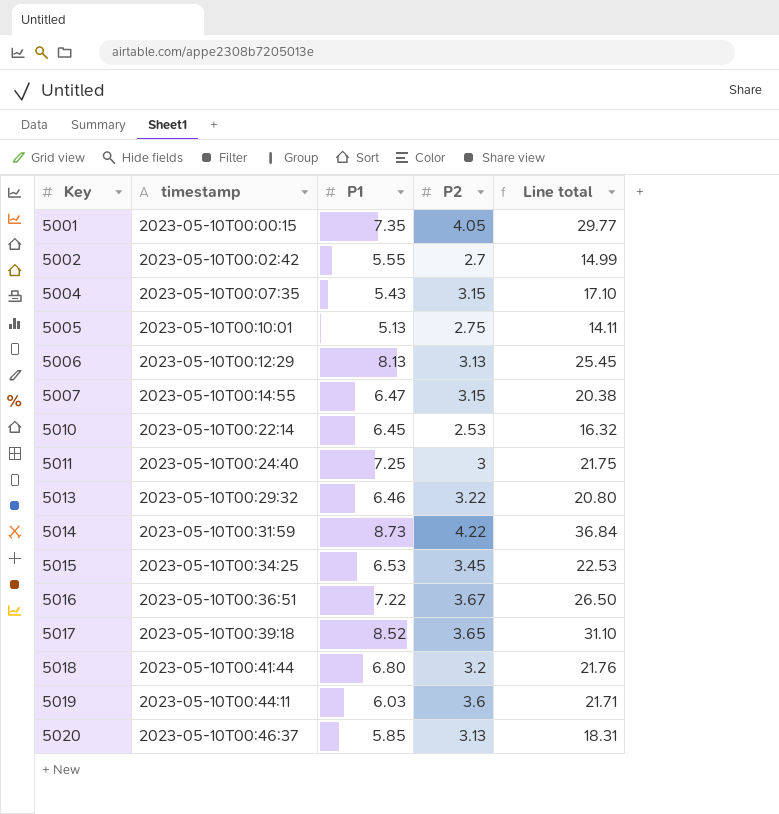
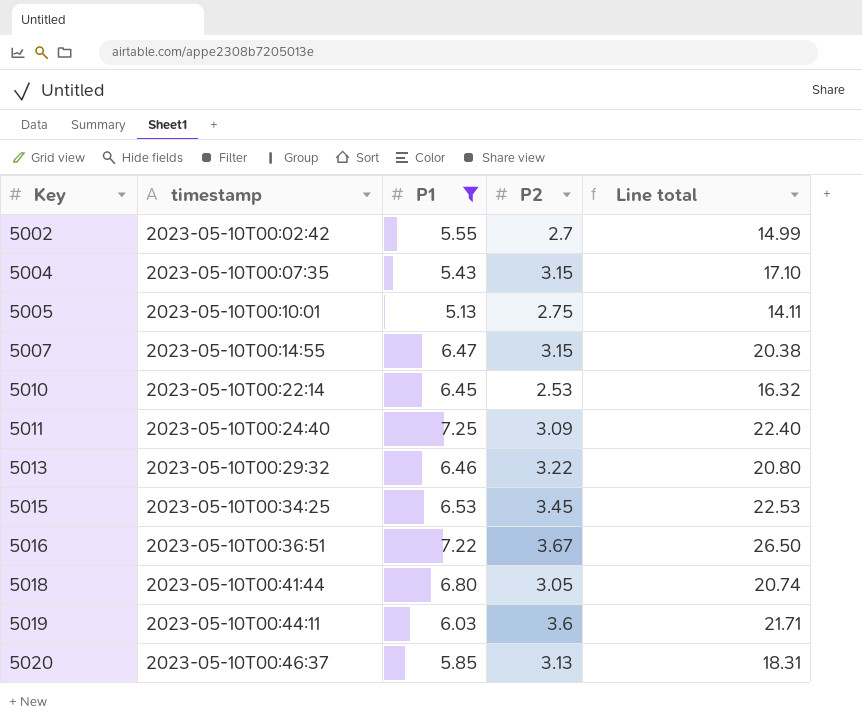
filter: none -> P1 <= 7.25
5011 | P2: 3 -> 3.09
5011 | Line total: 21.75 -> 22.40
5018 | P2: 3.2 -> 3.05
5018 | Line total: 21.76 -> 20.74

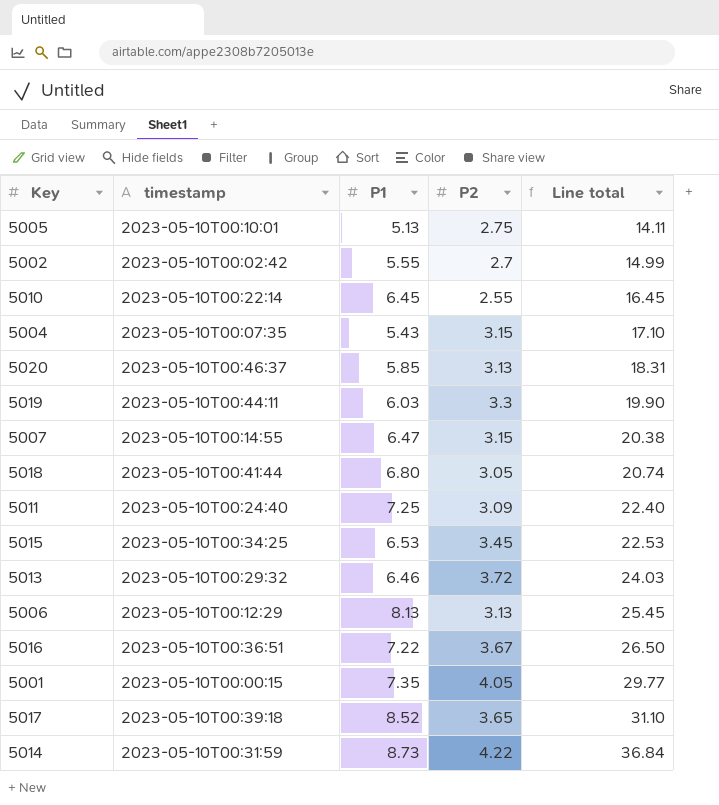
filter: P1 <= 7.25 -> none
row order: Key ascending -> Line total ascending
5010 | P2: 2.53 -> 2.55
5010 | Line total: 16.32 -> 16.45
5019 | P2: 3.6 -> 3.3
5019 | Line total: 21.71 -> 19.90
5013 | P2: 3.22 -> 3.72
5013 | Line total: 20.80 -> 24.03

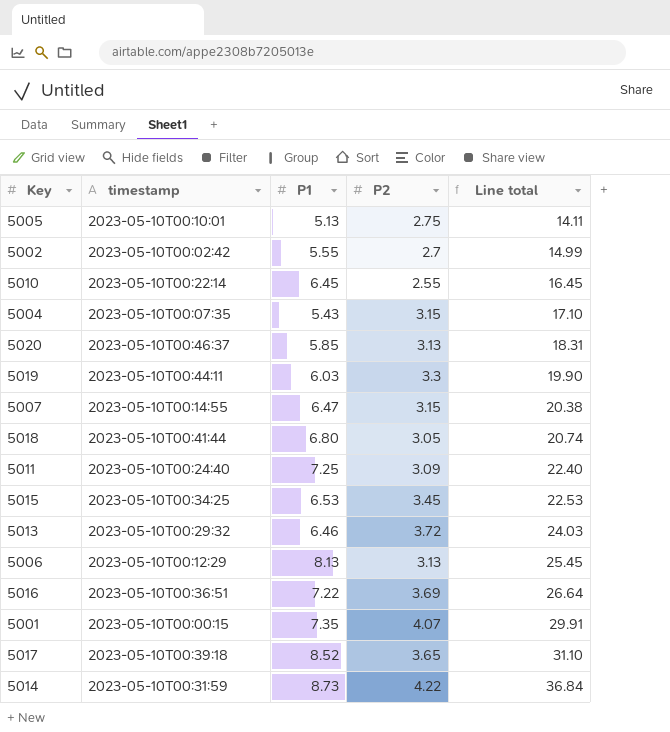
5016 | P2: 3.67 -> 3.69
5016 | Line total: 26.50 -> 26.64
5001 | P2: 4.05 -> 4.07
5001 | Line total: 29.77 -> 29.91

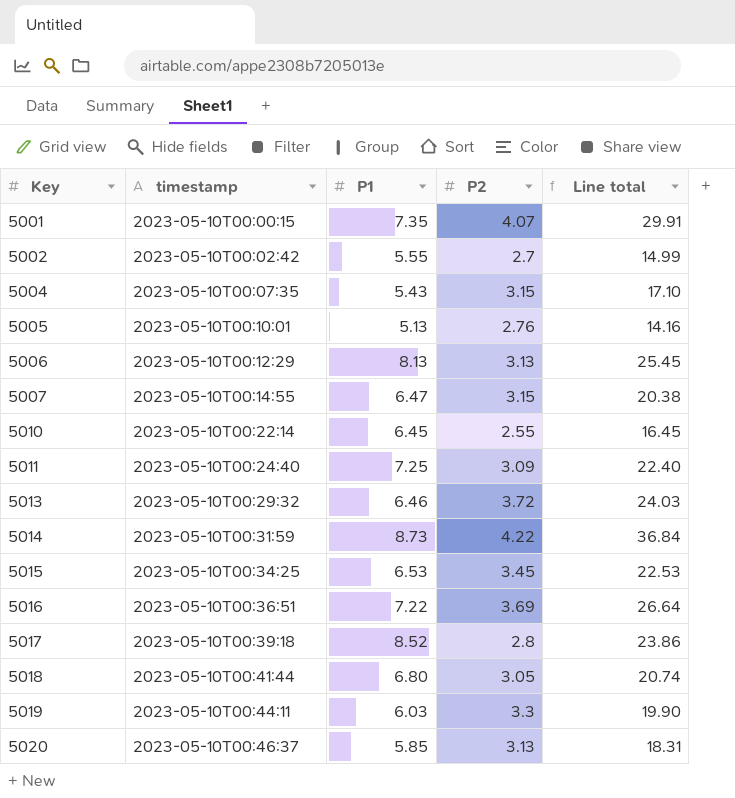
row order: Line total ascending -> Key ascending
5005 | P2: 2.75 -> 2.76
5005 | Line total: 14.11 -> 14.16
5017 | P2: 3.65 -> 2.8
5017 | Line total: 31.10 -> 23.86

